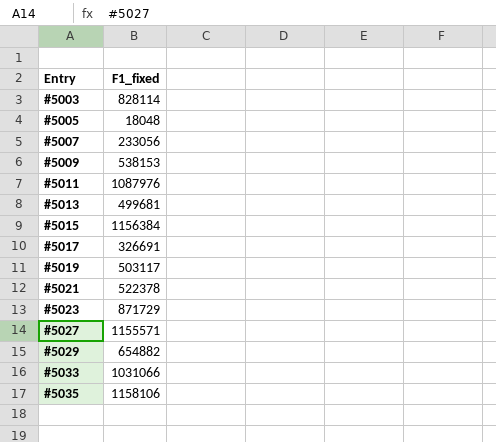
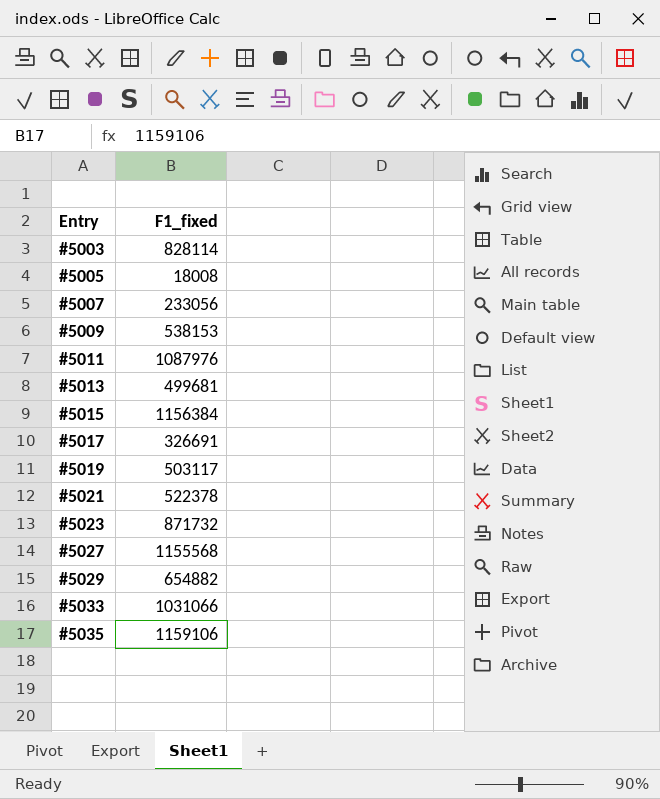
#5005 | F1_fixed: 18048 -> 18008
#5023 | F1_fixed: 871729 -> 871732
#5027 | F1_fixed: 1155571 -> 1155568
#5035 | F1_fixed: 1158106 -> 1159106

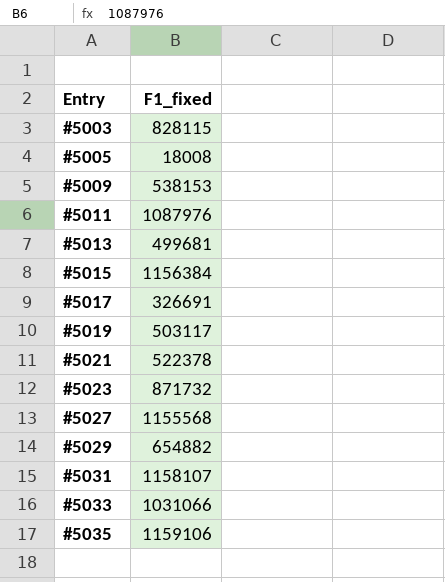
row #5007: 233056 -> none
#5003 | F1_fixed: 828114 -> 828115
row #5031: none -> 1158107

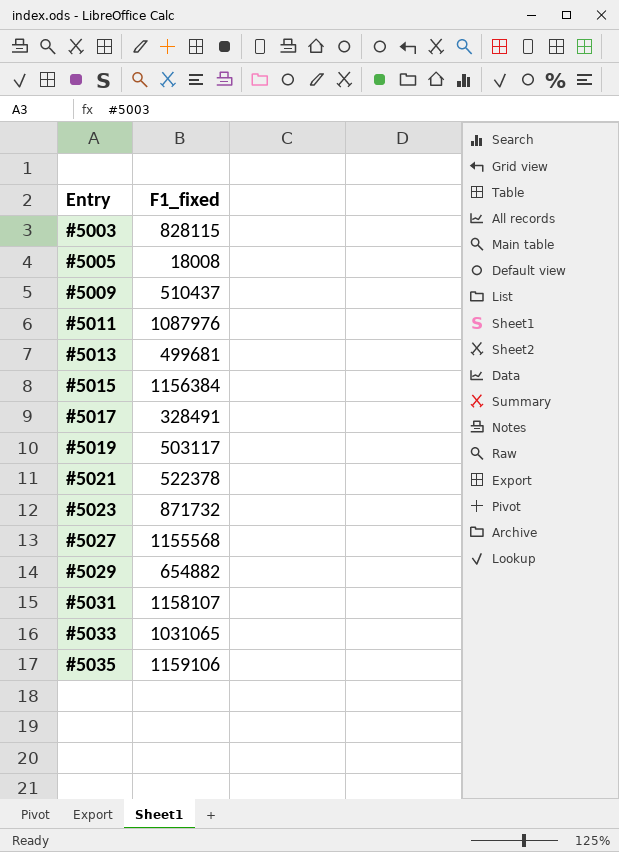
#5009 | F1_fixed: 538153 -> 510437
#5017 | F1_fixed: 326691 -> 328491
#5033 | F1_fixed: 1031066 -> 1031065

